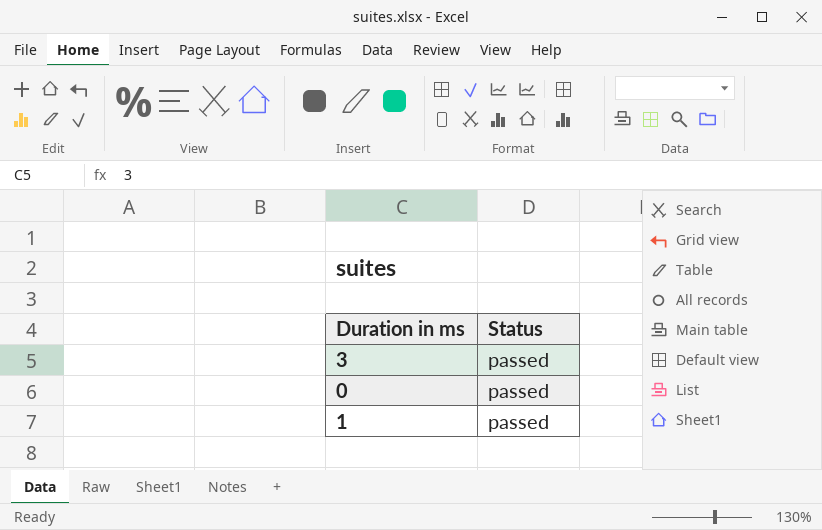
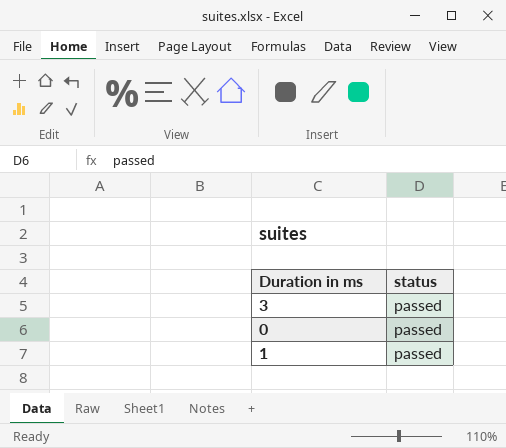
column name: Status -> status

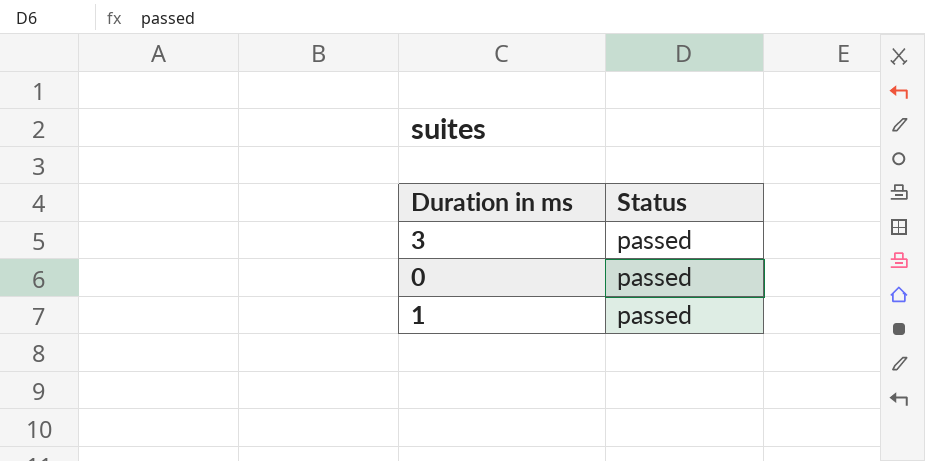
column name: status -> Status

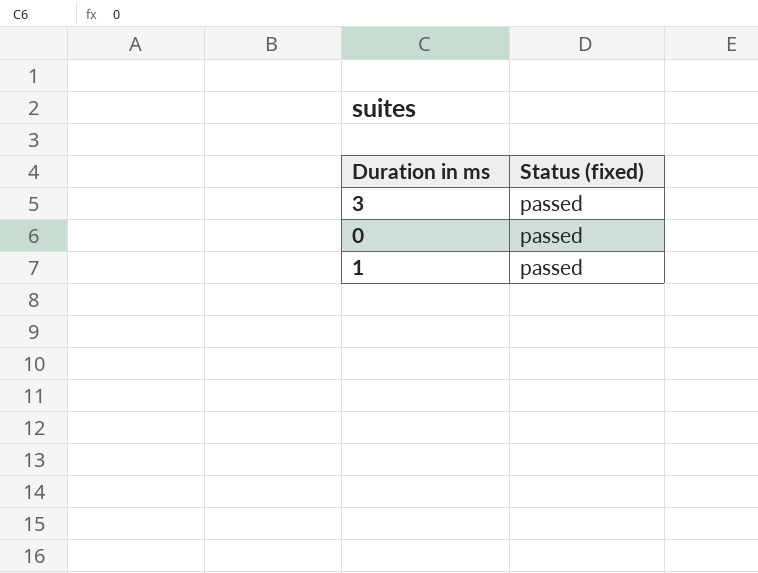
column name: Status -> Status (fixed)

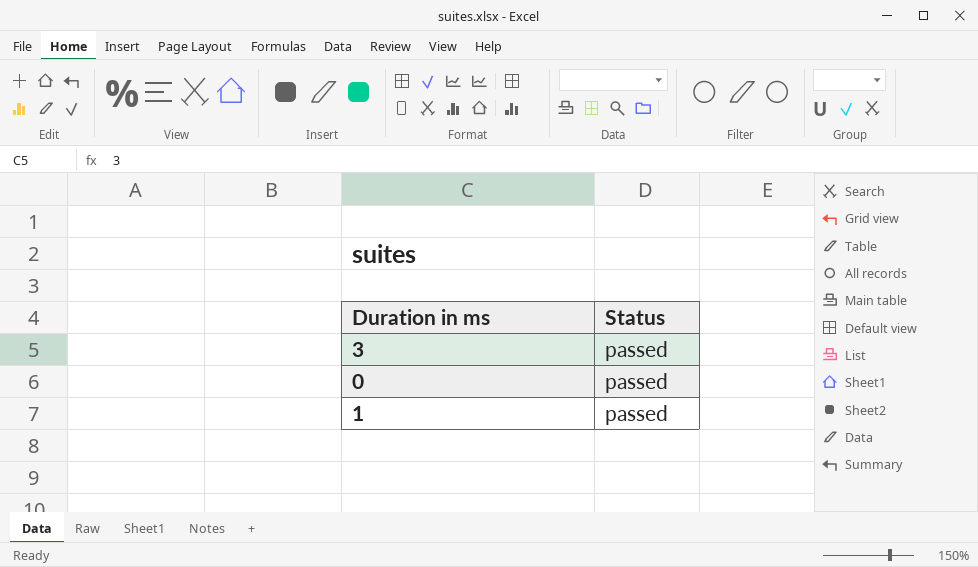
column name: Status (fixed) -> Status

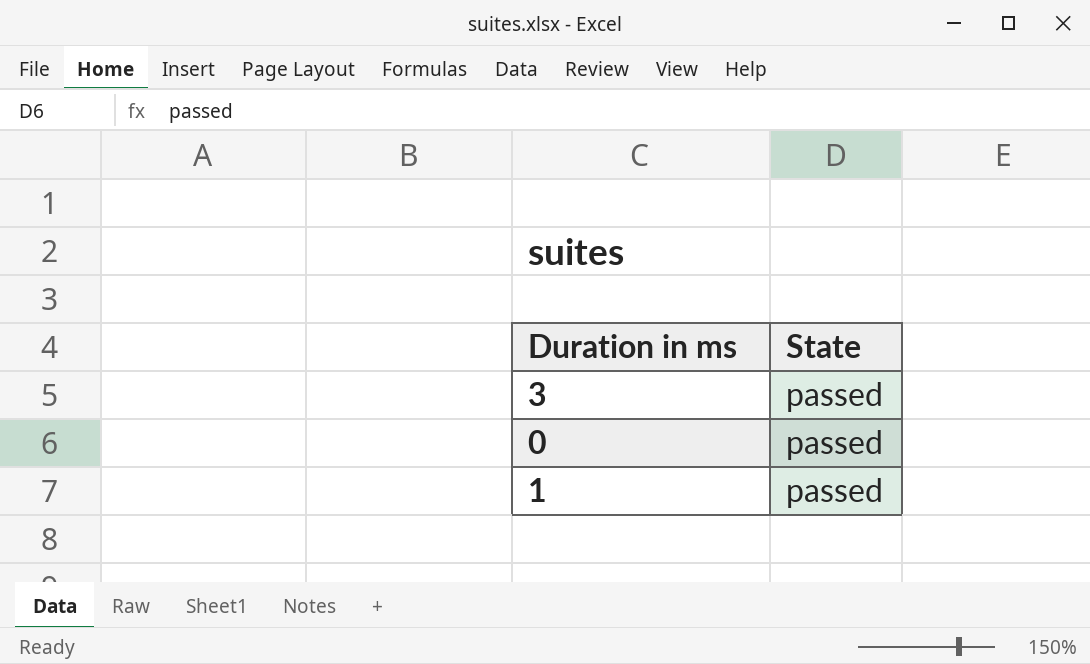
column name: Status -> State

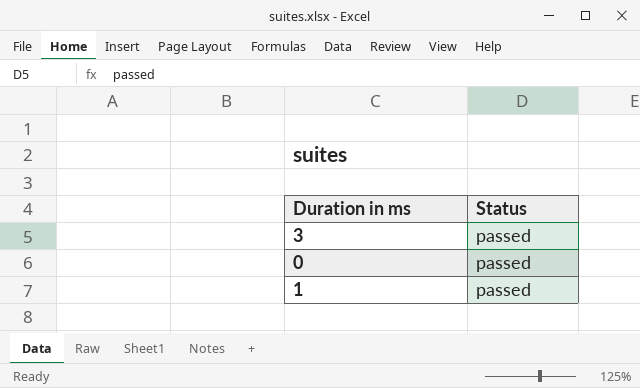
column name: State -> Status

